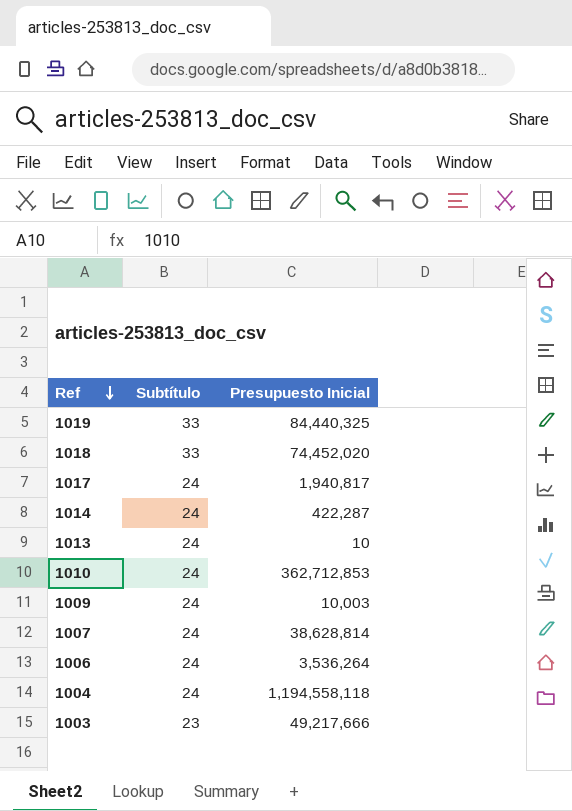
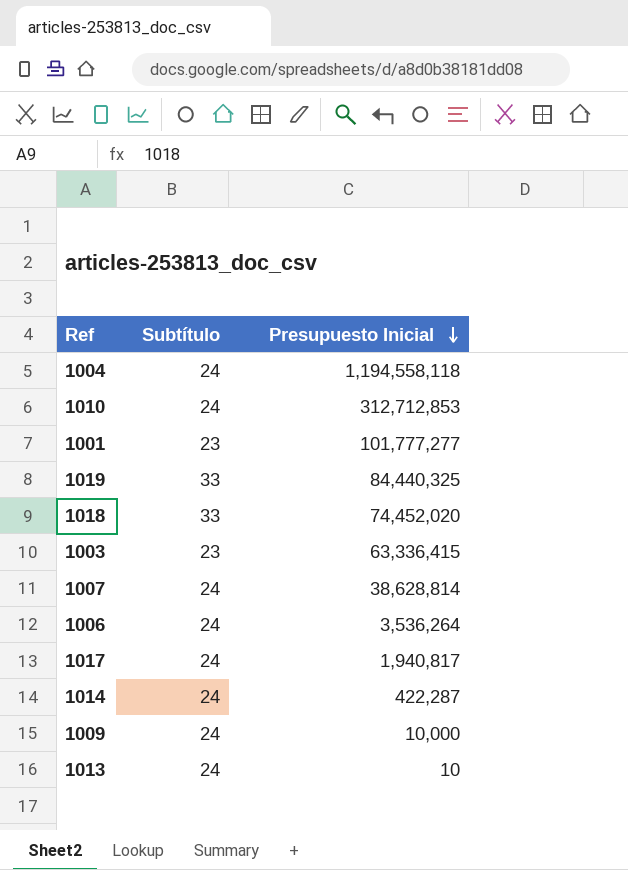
row order: Ref descending -> Presupuesto Inicial descending
1010 | Presupuesto Inicial: 362,712,853 -> 312,712,853
row 1001: none -> 23 | 101,777,277
1003 | Presupuesto Inicial: 49,217,666 -> 63,336,415
1009 | Presupuesto Inicial: 10,003 -> 10,000

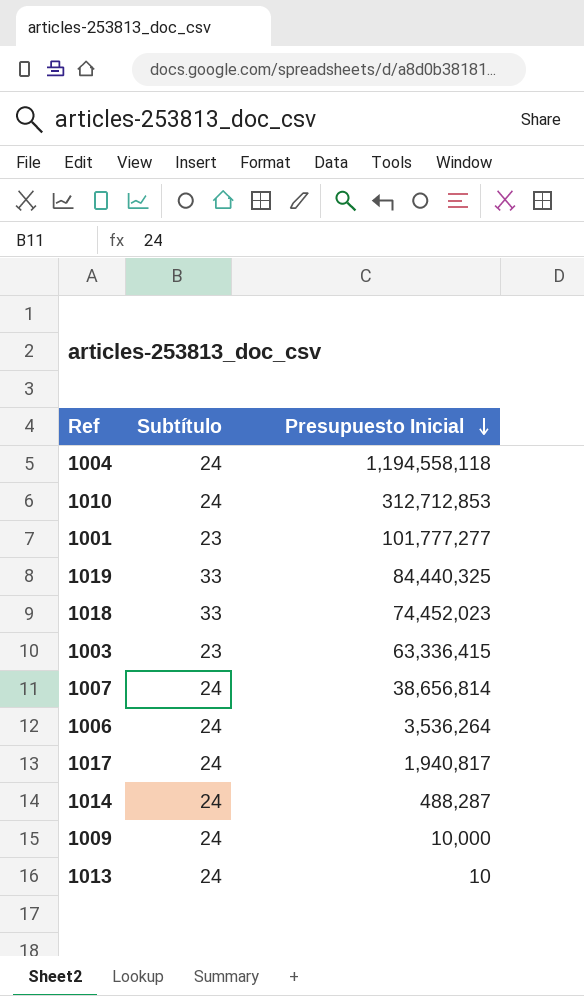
1018 | Presupuesto Inicial: 74,452,020 -> 74,452,023
1007 | Presupuesto Inicial: 38,628,814 -> 38,656,814
1014 | Presupuesto Inicial: 422,287 -> 488,287

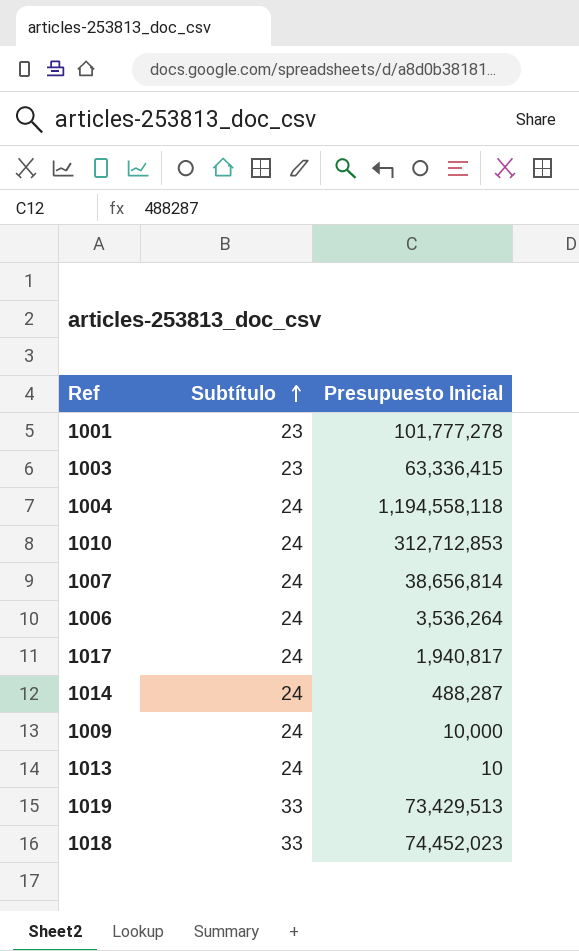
row order: Presupuesto Inicial descending -> Subtítulo ascending
1001 | Presupuesto Inicial: 101,777,277 -> 101,777,278
1019 | Presupuesto Inicial: 84,440,325 -> 73,429,513

